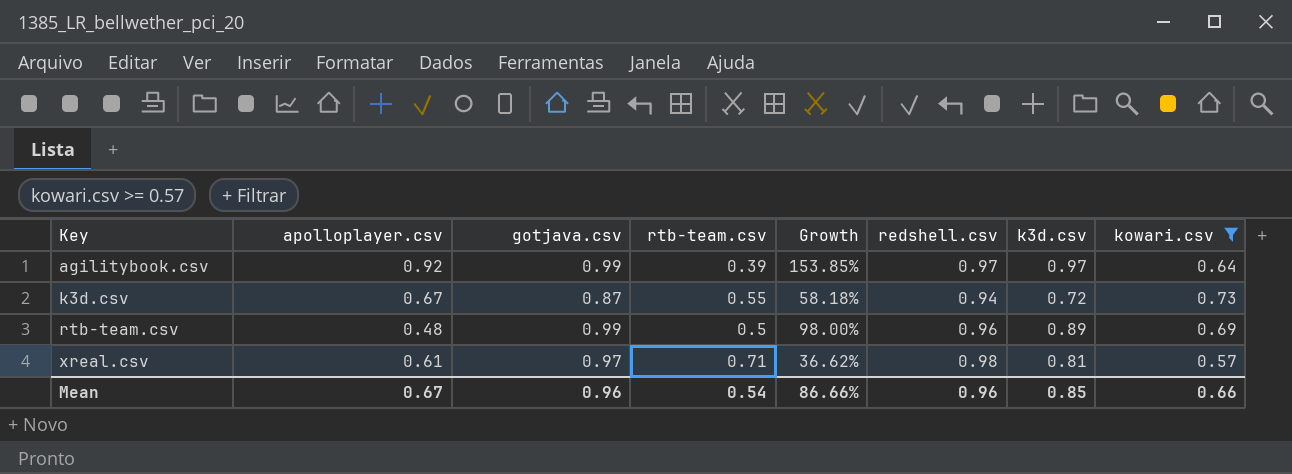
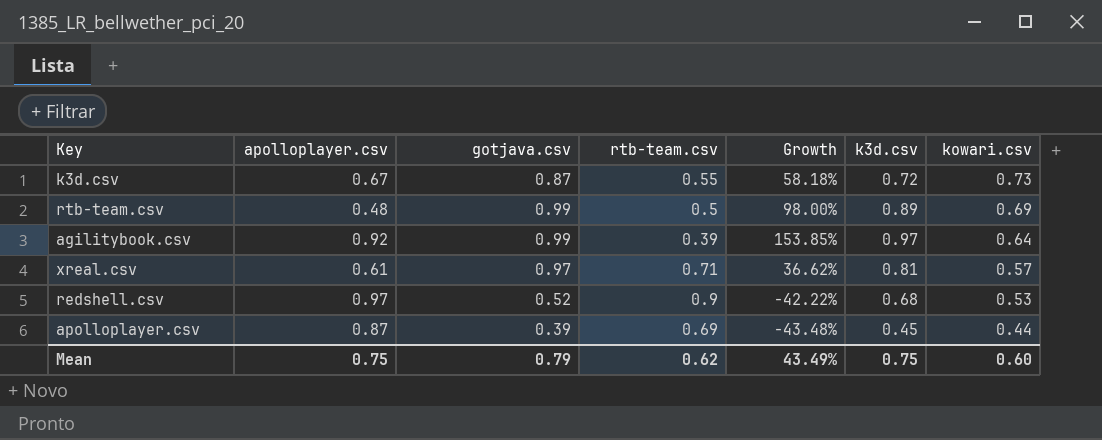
filter: kowari.csv >= 0.57 -> none
row order: Key ascending -> kowari.csv descending
column redshell.csv | position: 6 -> none
Mean | apolloplayer.csv: 0.67 -> 0.75
Mean | gotjava.csv: 0.96 -> 0.79
Mean | rtb-team.csv: 0.54 -> 0.62
Mean | Growth: 86.66% -> 43.49%
Mean | k3d.csv: 0.85 -> 0.75
Mean | kowari.csv: 0.66 -> 0.60

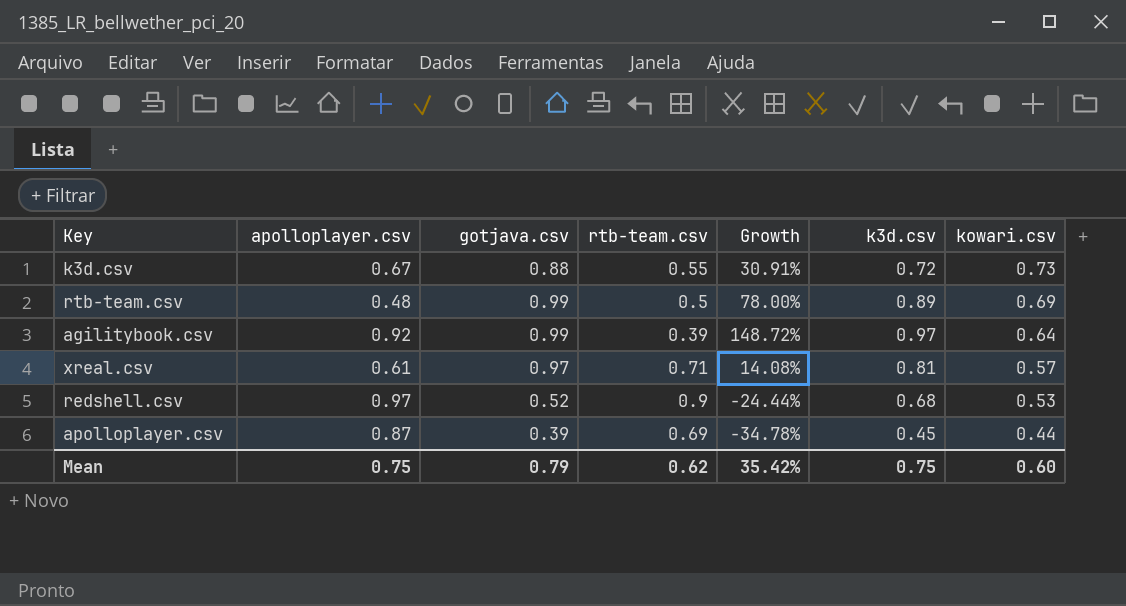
column Growth | formula: ([gotjava.csv] - [rtb-team.csv]) / [rtb-team.csv] -> ([k3d.csv] - [rtb-team.csv]) / [rtb-team.csv]
k3d.csv | gotjava.csv: 0.87 -> 0.88
Mean | Growth: 43.49% -> 35.42%

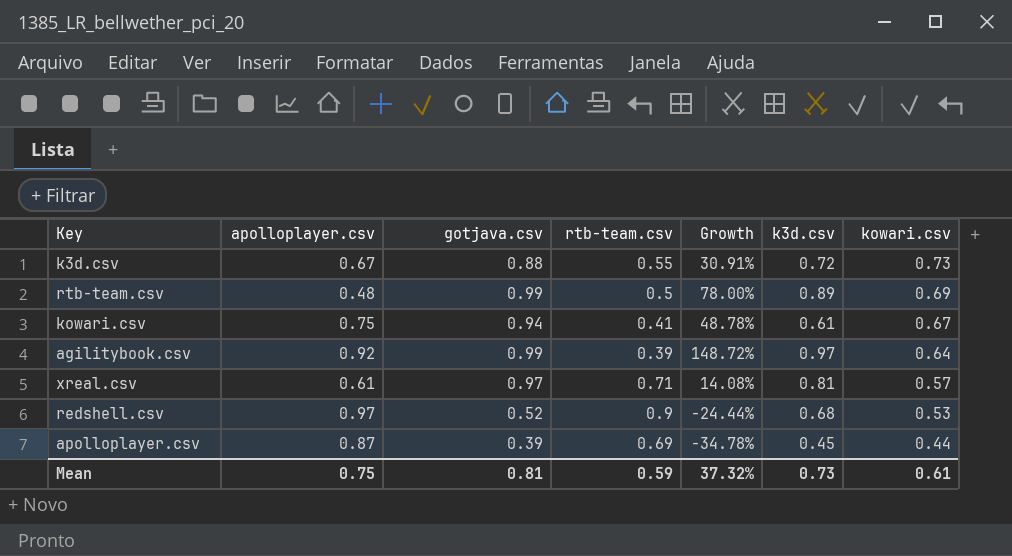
row kowari.csv: none -> 0.75 | 0.94 | 0.41 | 48.78% | 0.61 | 0.67
Mean | gotjava.csv: 0.79 -> 0.81
Mean | rtb-team.csv: 0.62 -> 0.59
Mean | Growth: 35.42% -> 37.32%
Mean | k3d.csv: 0.75 -> 0.73
Mean | kowari.csv: 0.60 -> 0.61

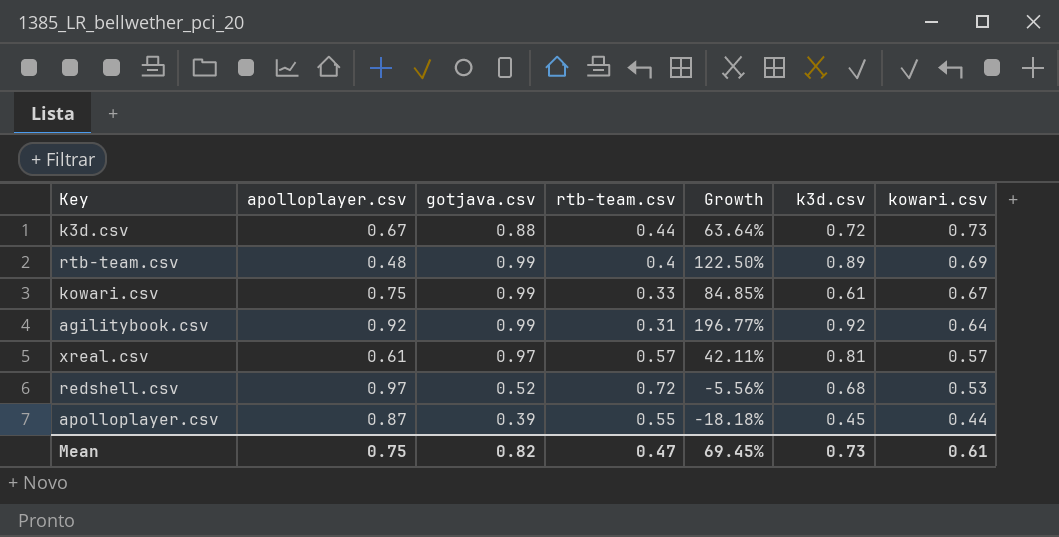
k3d.csv | rtb-team.csv: 0.55 -> 0.44
k3d.csv | Growth: 30.91% -> 63.64%
rtb-team.csv | rtb-team.csv: 0.5 -> 0.4
rtb-team.csv | Growth: 78.00% -> 122.50%
kowari.csv | gotjava.csv: 0.94 -> 0.99
kowari.csv | rtb-team.csv: 0.41 -> 0.33
kowari.csv | Growth: 48.78% -> 84.85%
agilitybook.csv | rtb-team.csv: 0.39 -> 0.31
agilitybook.csv | Growth: 148.72% -> 196.77%
agilitybook.csv | k3d.csv: 0.97 -> 0.92
xreal.csv | rtb-team.csv: 0.71 -> 0.57
xreal.csv | Growth: 14.08% -> 42.11%
redshell.csv | rtb-team.csv: 0.9 -> 0.72
redshell.csv | Growth: -24.44% -> -5.56%
apolloplayer.csv | rtb-team.csv: 0.69 -> 0.55
apolloplayer.csv | Growth: -34.78% -> -18.18%
Mean | gotjava.csv: 0.81 -> 0.82
Mean | rtb-team.csv: 0.59 -> 0.47
Mean | Growth: 37.32% -> 69.45%

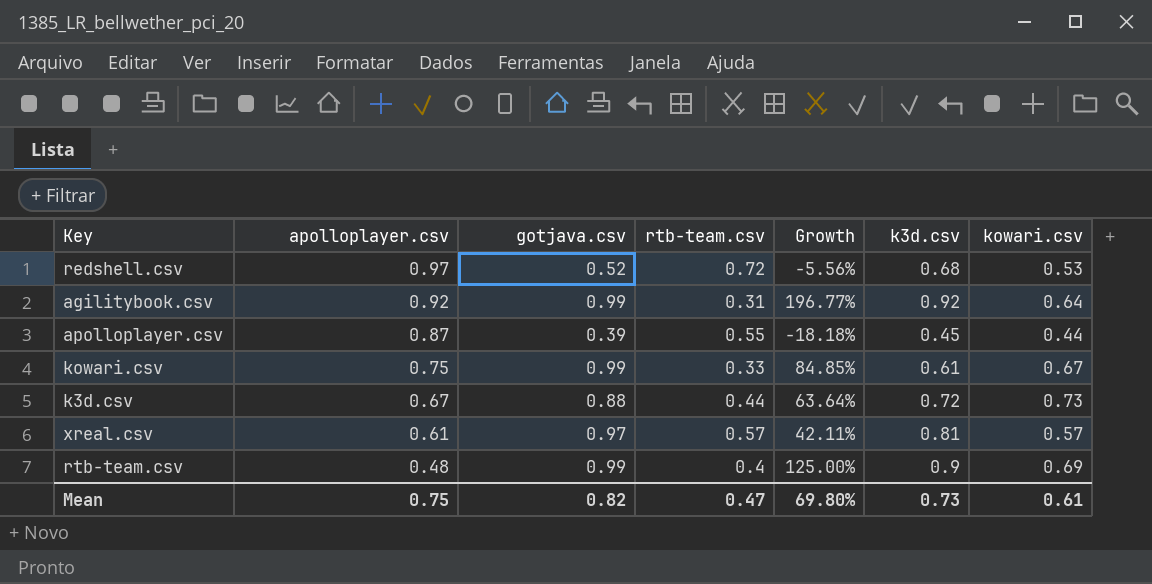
row order: kowari.csv descending -> apolloplayer.csv descending
rtb-team.csv | Growth: 122.50% -> 125.00%
rtb-team.csv | k3d.csv: 0.89 -> 0.9
Mean | Growth: 69.45% -> 69.80%

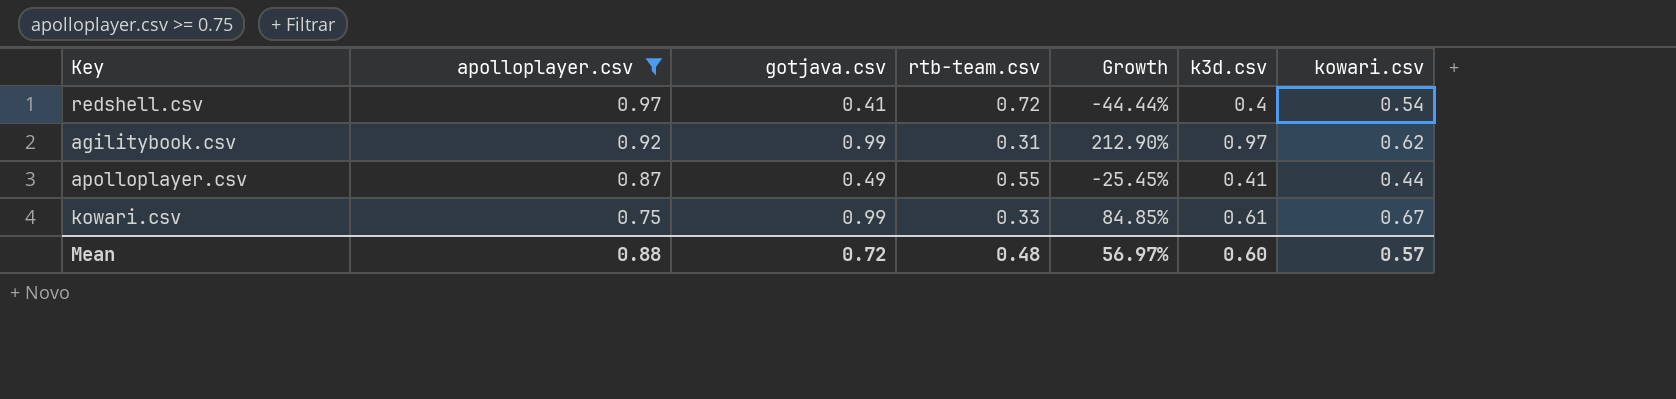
filter: none -> apolloplayer.csv >= 0.75
redshell.csv | gotjava.csv: 0.52 -> 0.41
redshell.csv | Growth: -5.56% -> -44.44%
redshell.csv | k3d.csv: 0.68 -> 0.4
redshell.csv | kowari.csv: 0.53 -> 0.54
agilitybook.csv | Growth: 196.77% -> 212.90%
agilitybook.csv | k3d.csv: 0.92 -> 0.97
agilitybook.csv | kowari.csv: 0.64 -> 0.62
apolloplayer.csv | gotjava.csv: 0.39 -> 0.49
apolloplayer.csv | Growth: -18.18% -> -25.45%
apolloplayer.csv | k3d.csv: 0.45 -> 0.41
Mean | apolloplayer.csv: 0.75 -> 0.88
Mean | gotjava.csv: 0.82 -> 0.72
Mean | rtb-team.csv: 0.47 -> 0.48
Mean | Growth: 69.80% -> 56.97%
Mean | k3d.csv: 0.73 -> 0.60
Mean | kowari.csv: 0.61 -> 0.57

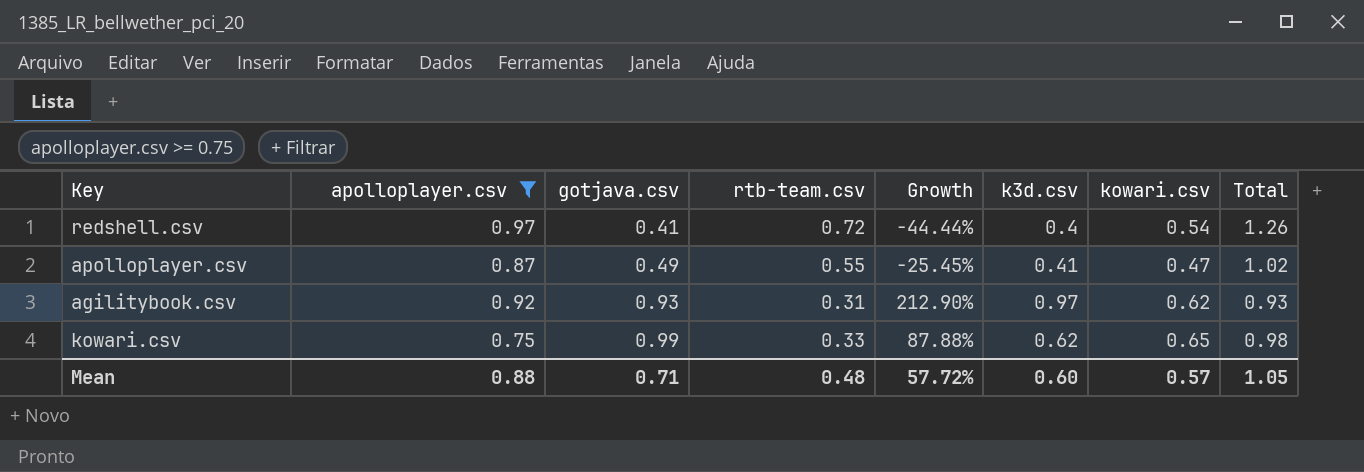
row order: apolloplayer.csv descending -> gotjava.csv ascending
column Total | formula: none -> [rtb-team.csv] + [kowari.csv]
apolloplayer.csv | kowari.csv: 0.44 -> 0.47
agilitybook.csv | gotjava.csv: 0.99 -> 0.93
kowari.csv | Growth: 84.85% -> 87.88%
kowari.csv | k3d.csv: 0.61 -> 0.62
kowari.csv | kowari.csv: 0.67 -> 0.65
Mean | gotjava.csv: 0.72 -> 0.71
Mean | Growth: 56.97% -> 57.72%

